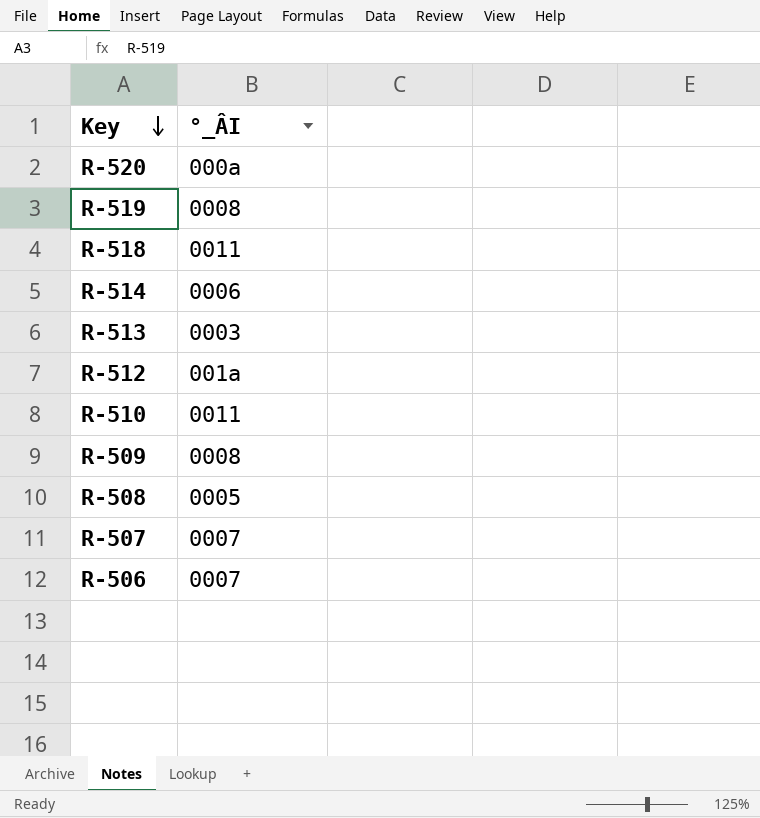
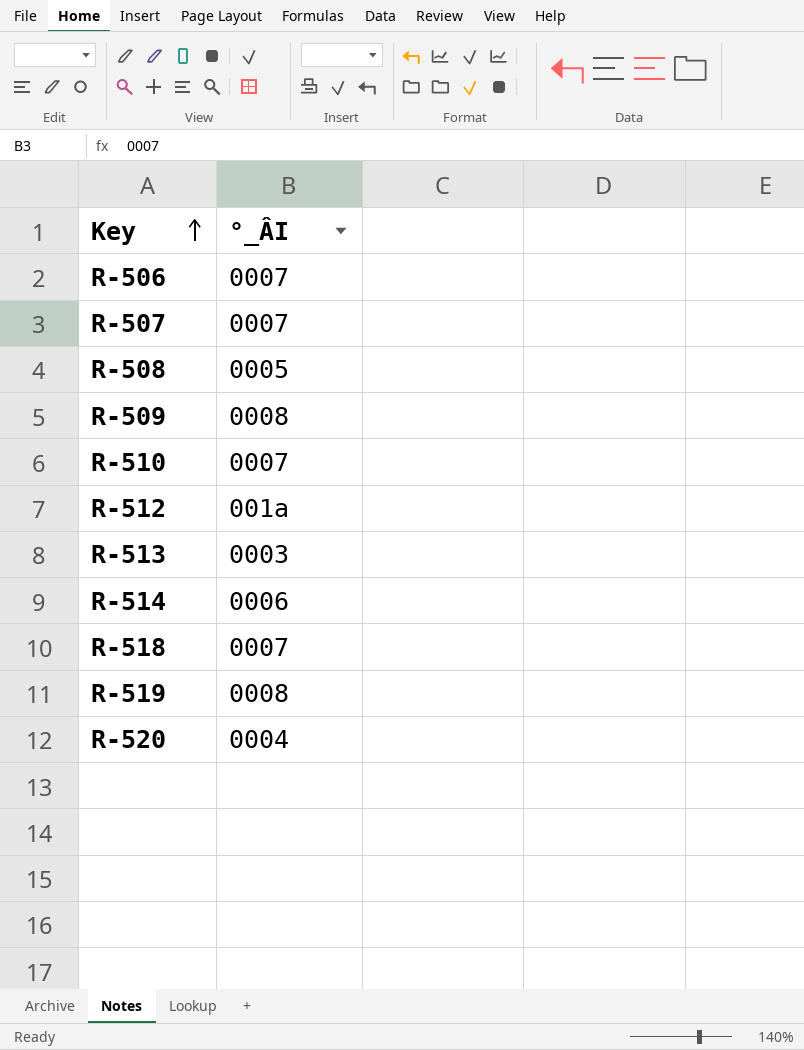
row order: Key descending -> Key ascending
R-510 | °_ÂI: 0011 -> 0007
R-518 | °_ÂI: 0011 -> 0007
R-520 | °_ÂI: 000a -> 0004

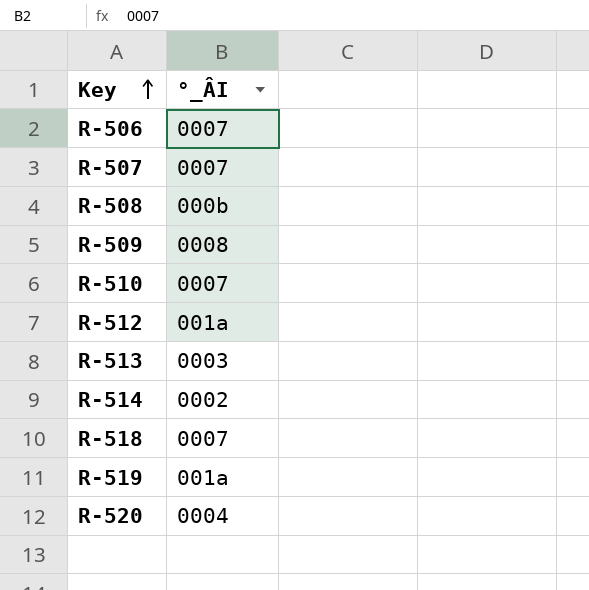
R-508 | °_ÂI: 0005 -> 000b
R-514 | °_ÂI: 0006 -> 0002
R-519 | °_ÂI: 0008 -> 001a

